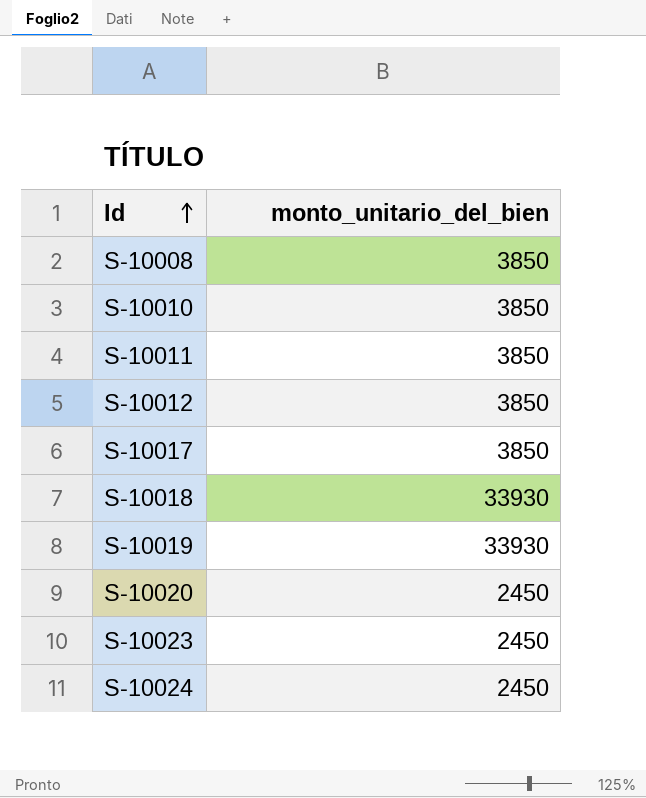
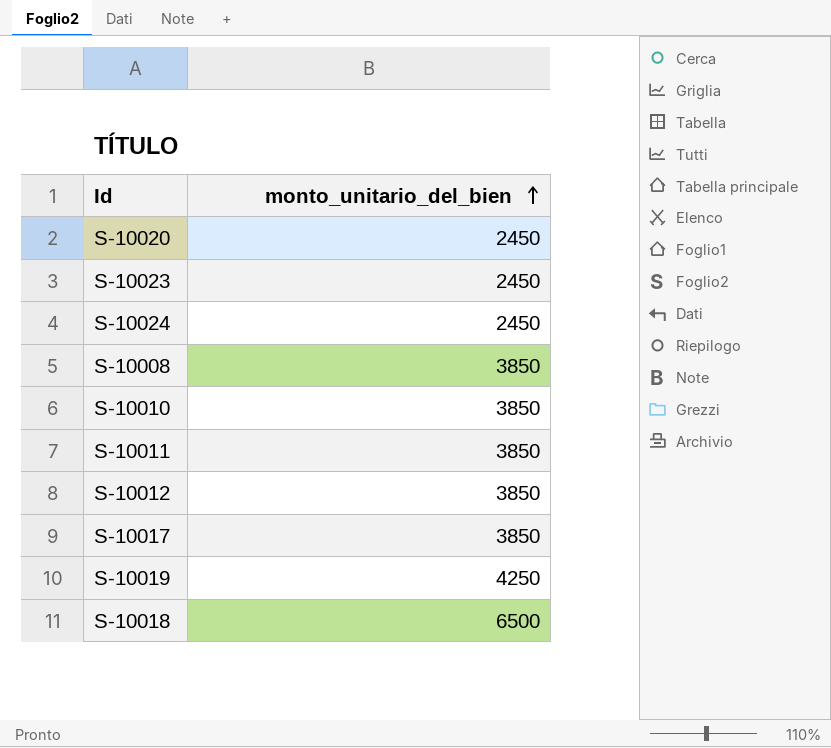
row order: Id ascending -> monto_unitario_del_bien ascending
S-10019 | monto_unitario_del_bien: 33930 -> 4250
S-10018 | monto_unitario_del_bien: 33930 -> 6500

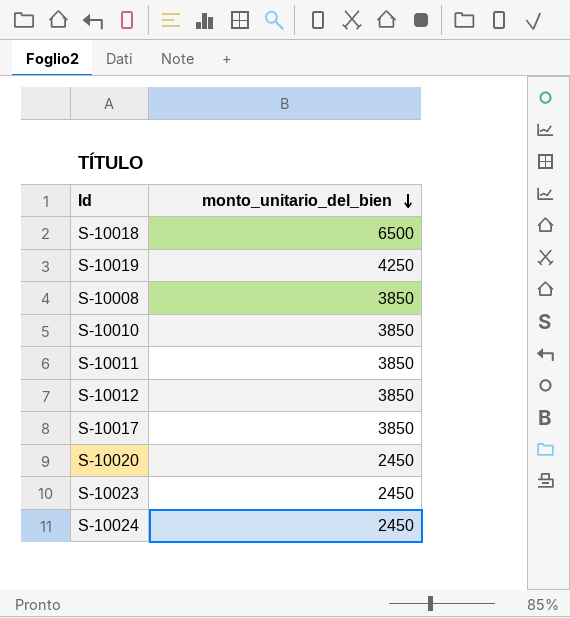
row order: monto_unitario_del_bien ascending -> monto_unitario_del_bien descending

